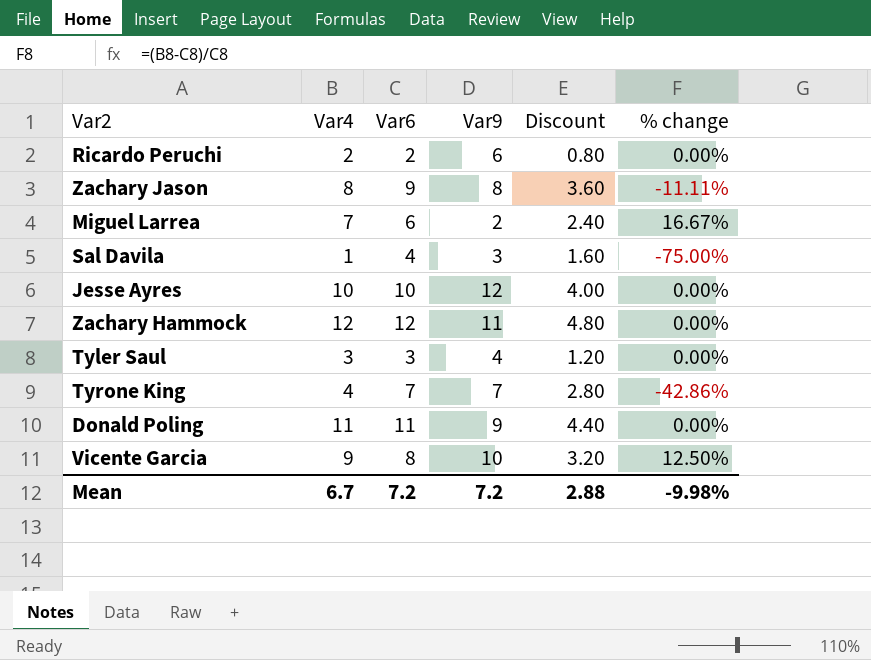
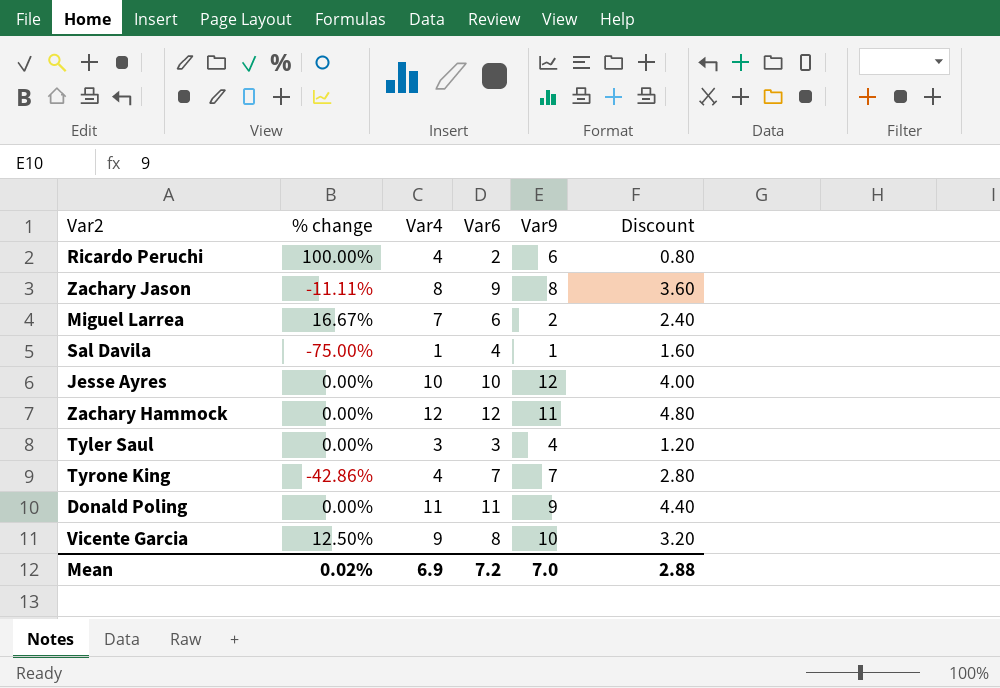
column % change | position: 6 -> 2
Ricardo Peruchi | % change: 0.00% -> 100.00%
Ricardo Peruchi | Var4: 2 -> 4
Sal Davila | Var9: 3 -> 1
Mean | % change: -9.98% -> 0.02%
Mean | Var4: 6.7 -> 6.9
Mean | Var9: 7.2 -> 7.0

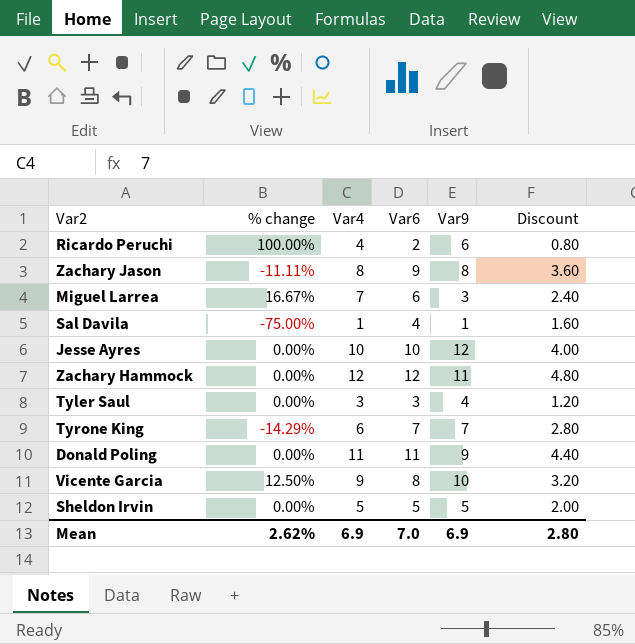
Miguel Larrea | Var9: 2 -> 3
Tyrone King | % change: -42.86% -> -14.29%
Tyrone King | Var4: 4 -> 6
row Sheldon Irvin: none -> 0.00% | 5 | 5 | 5 | 2.00
Mean | % change: 0.02% -> 2.62%
Mean | Var6: 7.2 -> 7.0
Mean | Var9: 7.0 -> 6.9
Mean | Discount: 2.88 -> 2.80

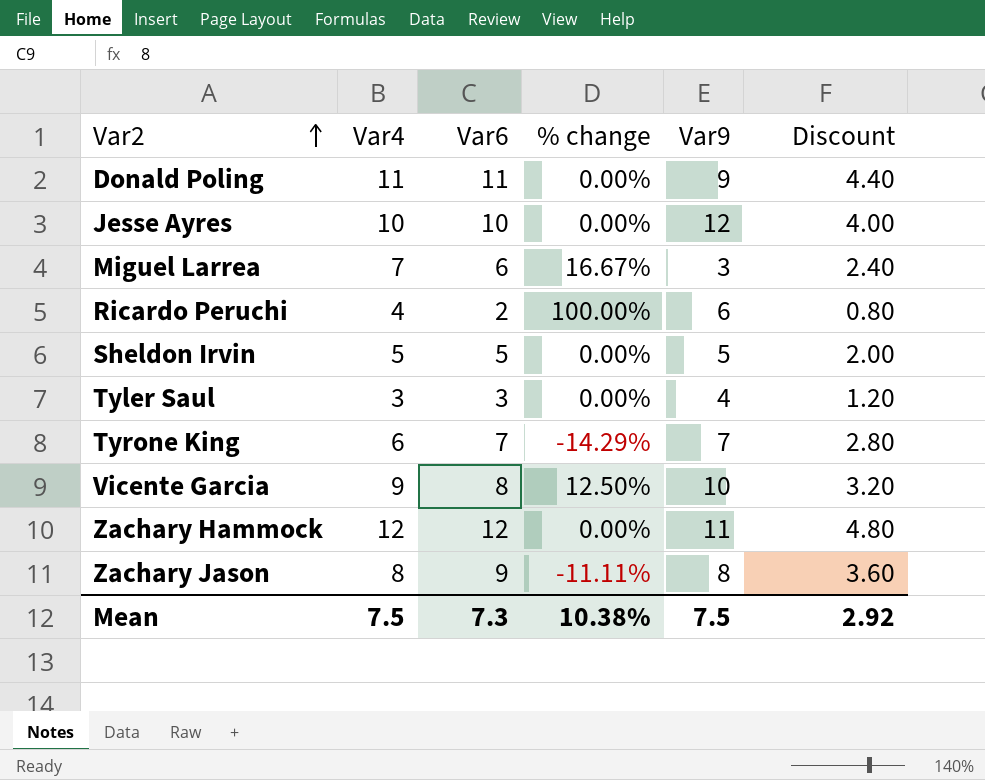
row order: none -> Var2 ascending
column % change | position: 2 -> 4
row Sal Davila: -75.00% | 1 | 4 | 1 | 1.60 -> none
Mean | Var4: 6.9 -> 7.5
Mean | Var6: 7.0 -> 7.3
Mean | % change: 2.62% -> 10.38%
Mean | Var9: 6.9 -> 7.5
Mean | Discount: 2.80 -> 2.92

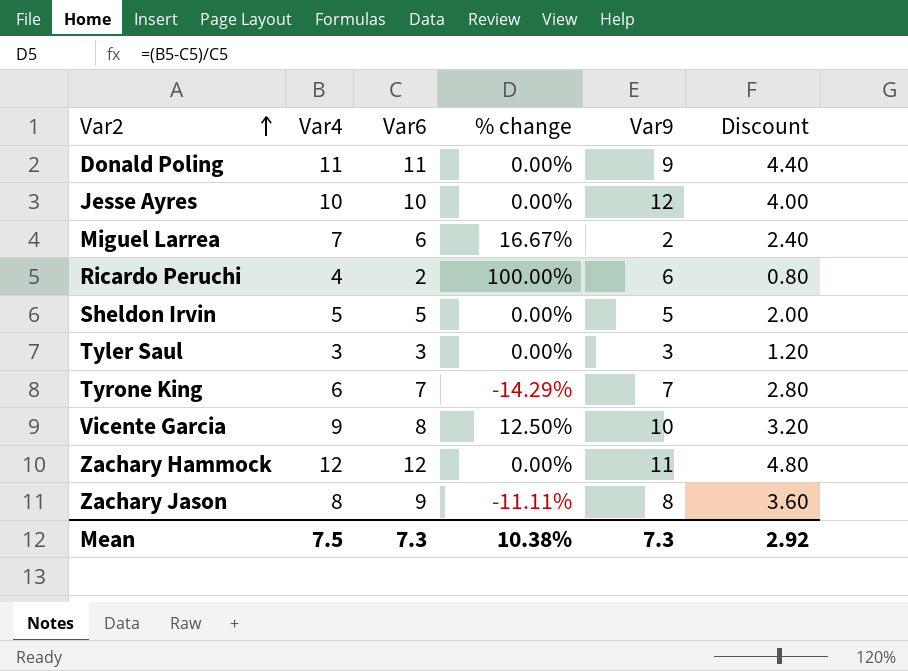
Miguel Larrea | Var9: 3 -> 2
Tyler Saul | Var9: 4 -> 3
Mean | Var9: 7.5 -> 7.3

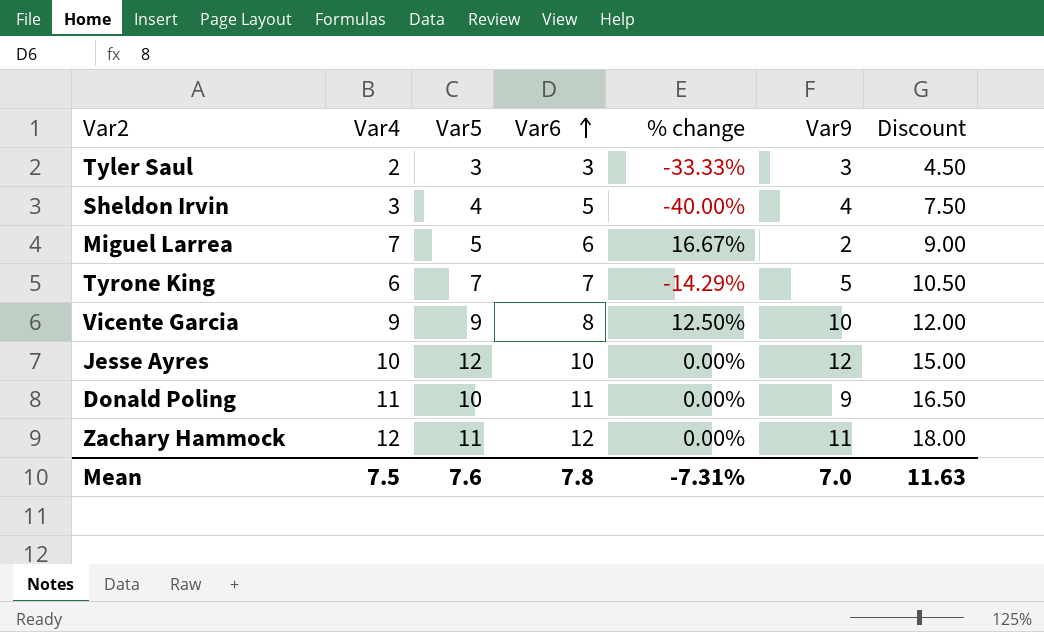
row order: Var2 ascending -> Var6 ascending
column Var5 | position: none -> 3
column Discount | formula: [Var6] * 0.4 -> [Var6] * 1.5
row Ricardo Peruchi: 4 | 2 | 100.00% | 6 | 0.80 -> none
row Zachary Jason: 8 | 9 | -11.11% | 8 | 3.60 -> none
Tyler Saul | Var4: 3 -> 2
Tyler Saul | % change: 0.00% -> -33.33%
Sheldon Irvin | Var4: 5 -> 3
Sheldon Irvin | % change: 0.00% -> -40.00%
Sheldon Irvin | Var9: 5 -> 4
Tyrone King | Var9: 7 -> 5
Mean | Var6: 7.3 -> 7.8
Mean | % change: 10.38% -> -7.31%
Mean | Var9: 7.3 -> 7.0
Mean | Discount: 2.92 -> 11.63

